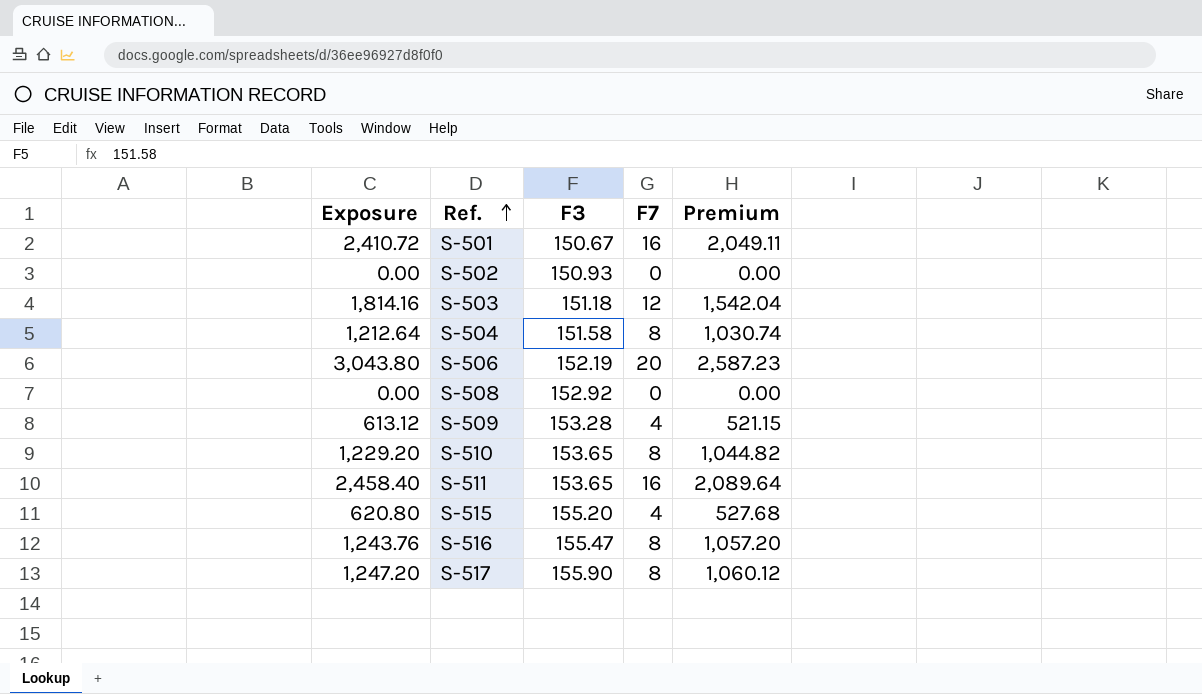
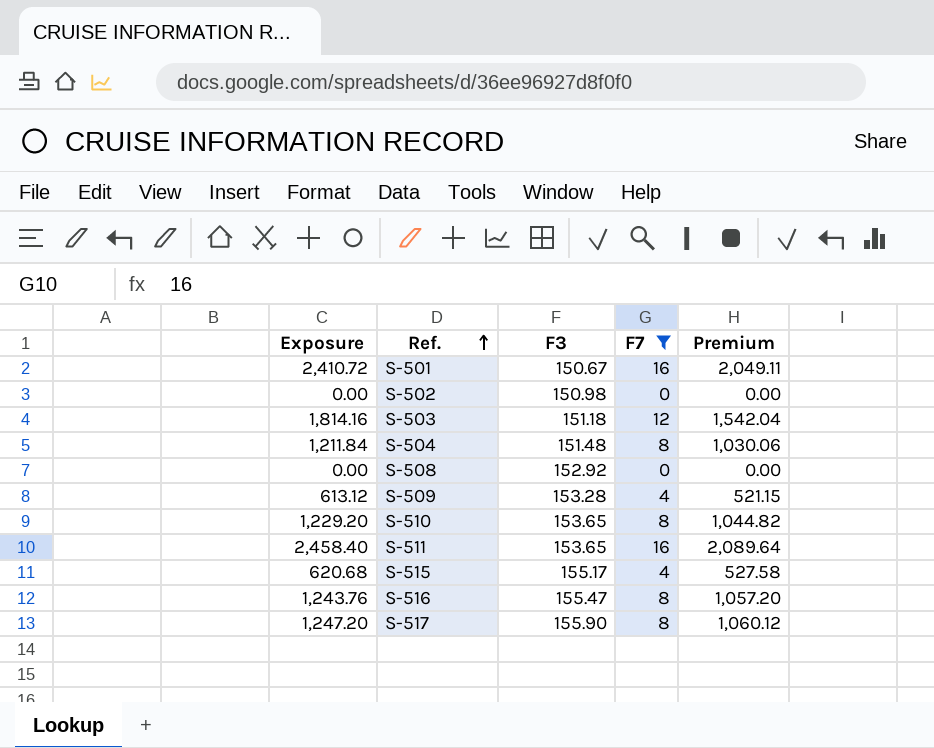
filter: none -> F7 != 20
S-502 | F3: 150.93 -> 150.98
S-504 | Exposure: 1,212.64 -> 1,211.84
S-504 | F3: 151.58 -> 151.48
S-504 | Premium: 1,030.74 -> 1,030.06
S-515 | Exposure: 620.80 -> 620.68
S-515 | F3: 155.20 -> 155.17
S-515 | Premium: 527.68 -> 527.58

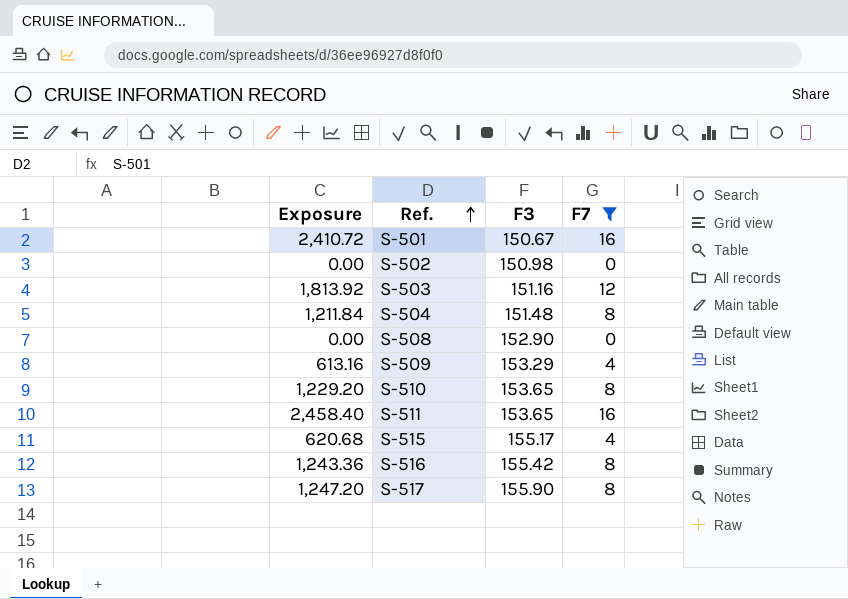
column Premium | formula: [Exposure] * 0.85 -> none
S-503 | Exposure: 1,814.16 -> 1,813.92
S-503 | F3: 151.18 -> 151.16
S-508 | F3: 152.92 -> 152.90
S-509 | Exposure: 613.12 -> 613.16
S-509 | F3: 153.28 -> 153.29
S-516 | Exposure: 1,243.76 -> 1,243.36
S-516 | F3: 155.47 -> 155.42

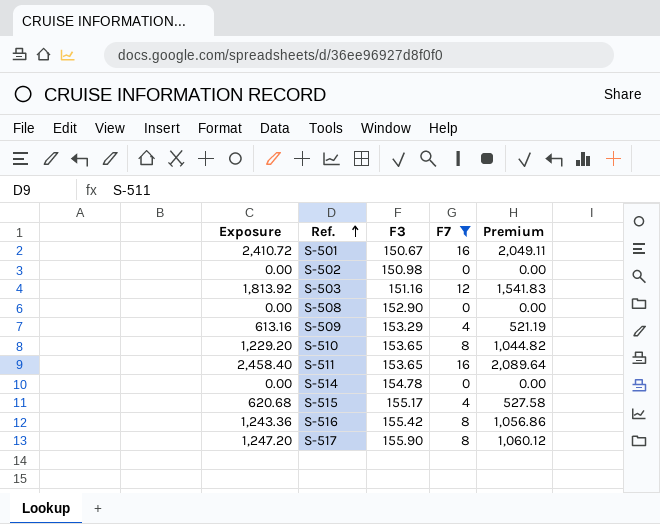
column Premium | formula: none -> [Exposure] * 0.85
row S-504: 1,211.84 | 151.48 | 8 -> none
row S-514: none -> 0.00 | 154.78 | 0 | 0.00

